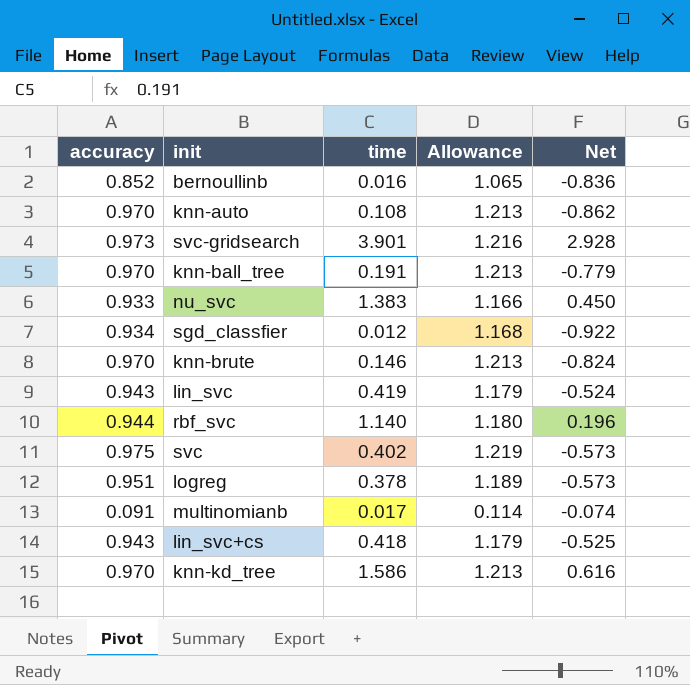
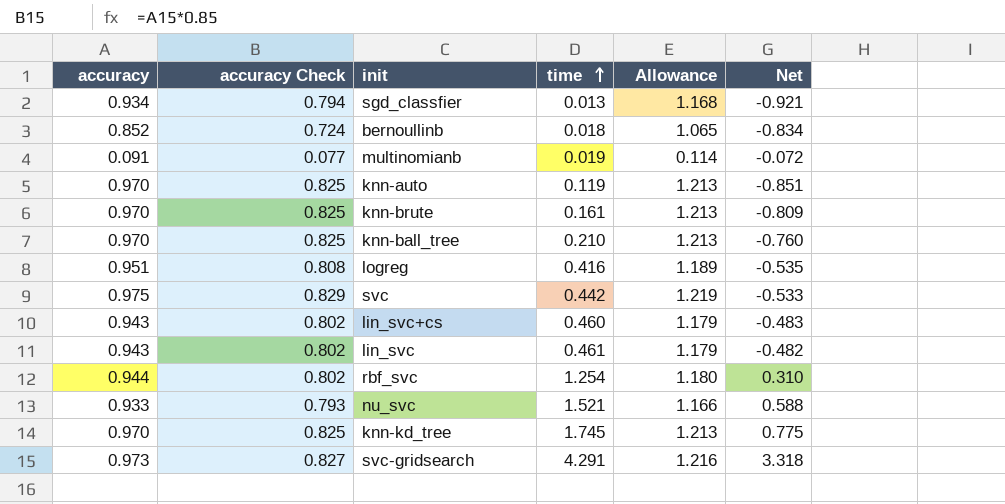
row order: none -> time ascending
column accuracy Check | formula: none -> [accuracy] * 0.85
sgd_classfier | time: 0.012 -> 0.013
sgd_classfier | Net: -0.922 -> -0.921
bernoullinb | time: 0.016 -> 0.018
bernoullinb | Net: -0.836 -> -0.834
multinomianb | time: 0.017 -> 0.019
multinomianb | Net: -0.074 -> -0.072
knn-auto | time: 0.108 -> 0.119
knn-auto | Net: -0.862 -> -0.851
knn-brute | time: 0.146 -> 0.161
knn-brute | Net: -0.824 -> -0.809
knn-ball_tree | time: 0.191 -> 0.210
knn-ball_tree | Net: -0.779 -> -0.760
logreg | time: 0.378 -> 0.416
logreg | Net: -0.573 -> -0.535
svc | time: 0.402 -> 0.442
svc | Net: -0.573 -> -0.533
lin_svc+cs | time: 0.418 -> 0.460
lin_svc+cs | Net: -0.525 -> -0.483
lin_svc | time: 0.419 -> 0.461
lin_svc | Net: -0.524 -> -0.482
rbf_svc | time: 1.140 -> 1.254
rbf_svc | Net: 0.196 -> 0.310
nu_svc | time: 1.383 -> 1.521
nu_svc | Net: 0.450 -> 0.588
knn-kd_tree | time: 1.586 -> 1.745
knn-kd_tree | Net: 0.616 -> 0.775
svc-gridsearch | time: 3.901 -> 4.291
svc-gridsearch | Net: 2.928 -> 3.318

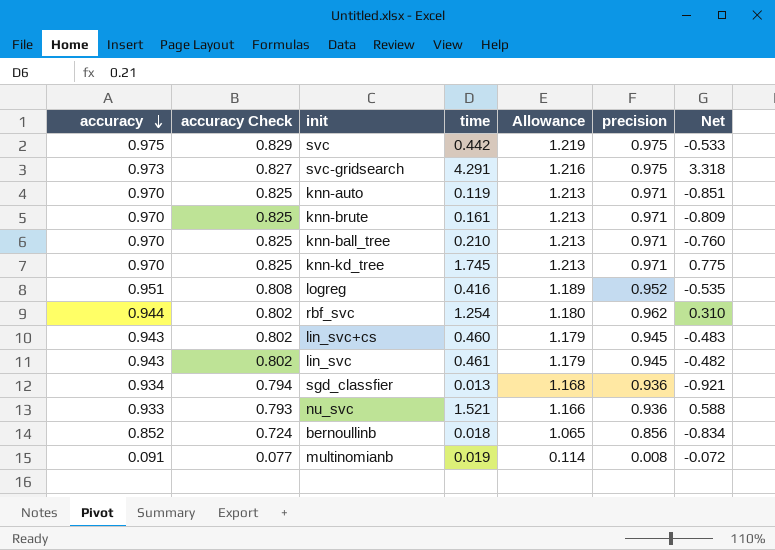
row order: time ascending -> accuracy descending
column precision | position: none -> 6

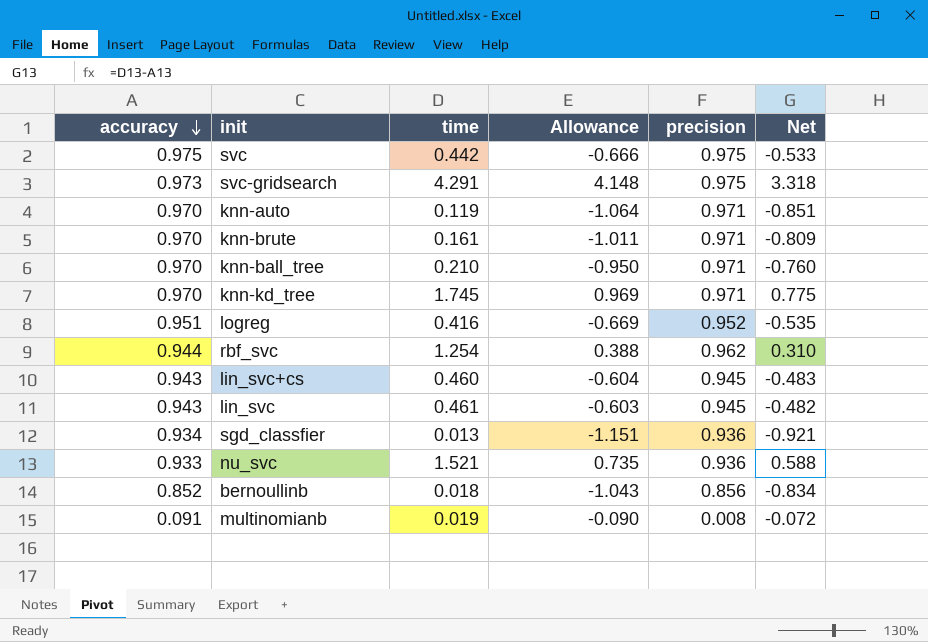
column accuracy Check | formula: [accuracy] * 0.85 -> none
column Allowance | formula: [accuracy] * 1.25 -> [Net] * 1.25

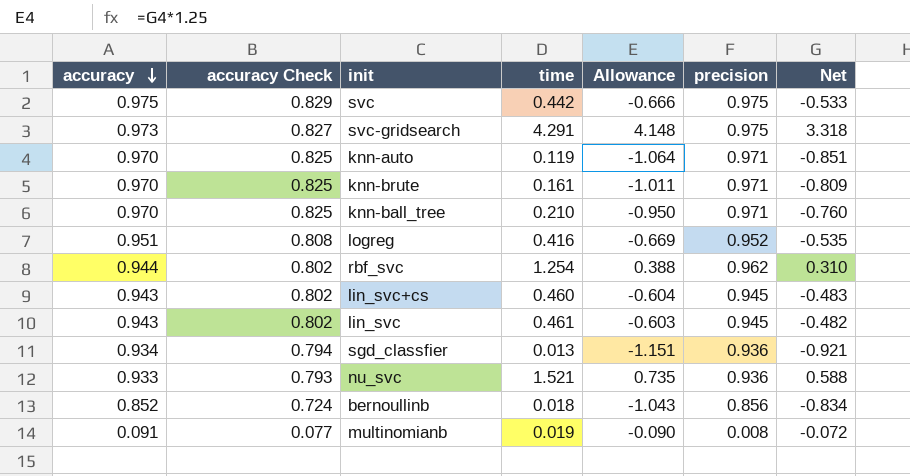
column accuracy Check | formula: none -> [accuracy] * 0.85
row knn-kd_tree: 0.970 | 1.745 | 0.969 | 0.971 | 0.775 -> none

